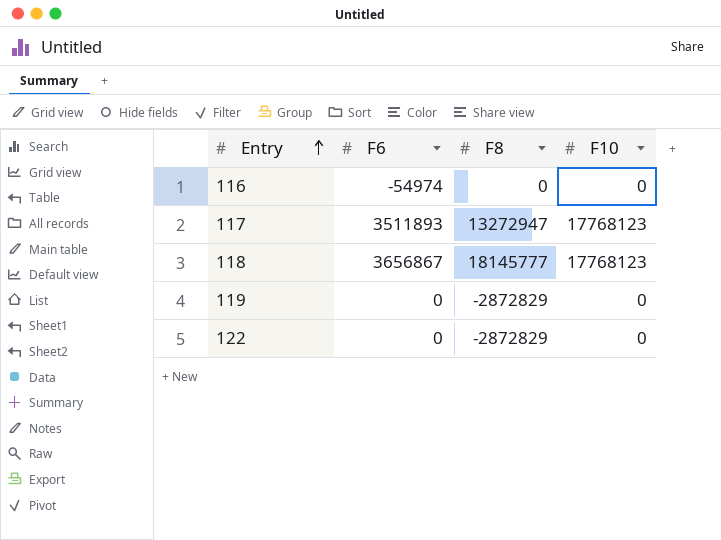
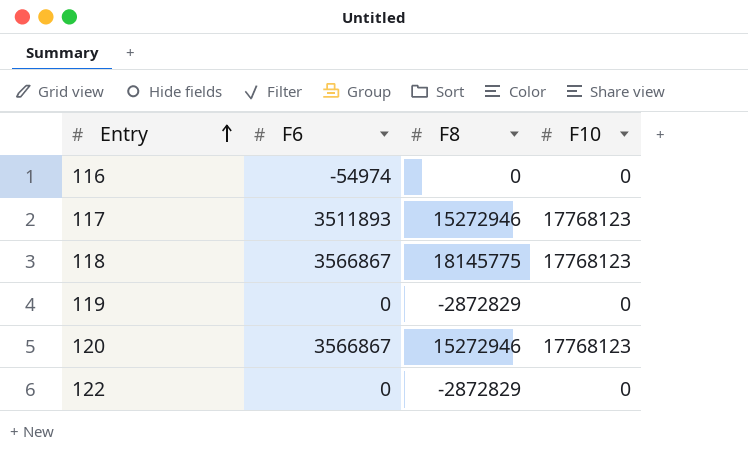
117 | F8: 13272947 -> 15272946
118 | F6: 3656867 -> 3566867
118 | F8: 18145777 -> 18145775
row 120: none -> 3566867 | 15272946 | 17768123

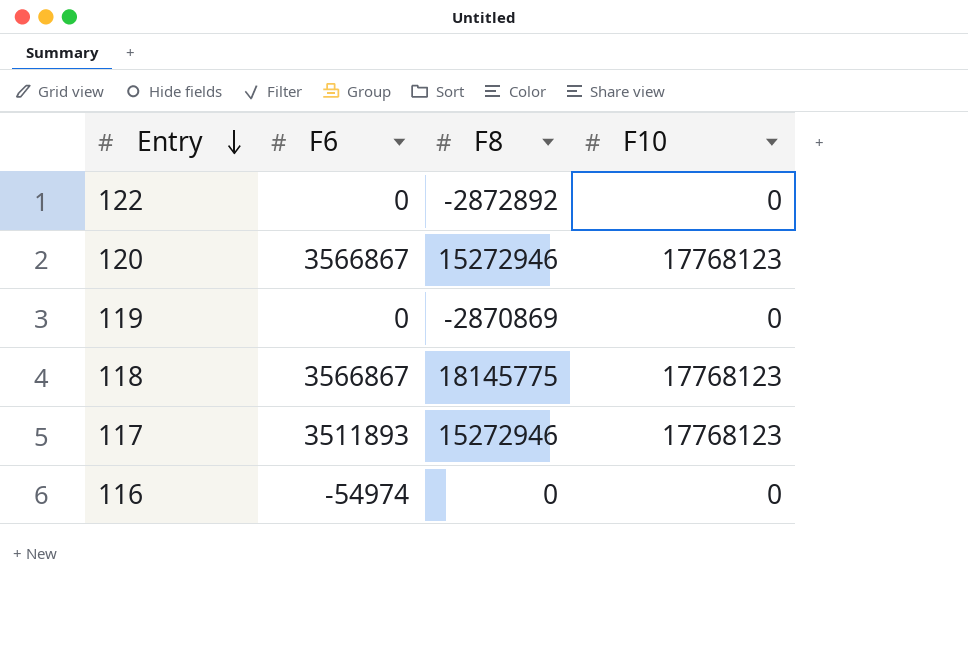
row order: Entry ascending -> Entry descending
122 | F8: -2872829 -> -2872892
119 | F8: -2872829 -> -2870869

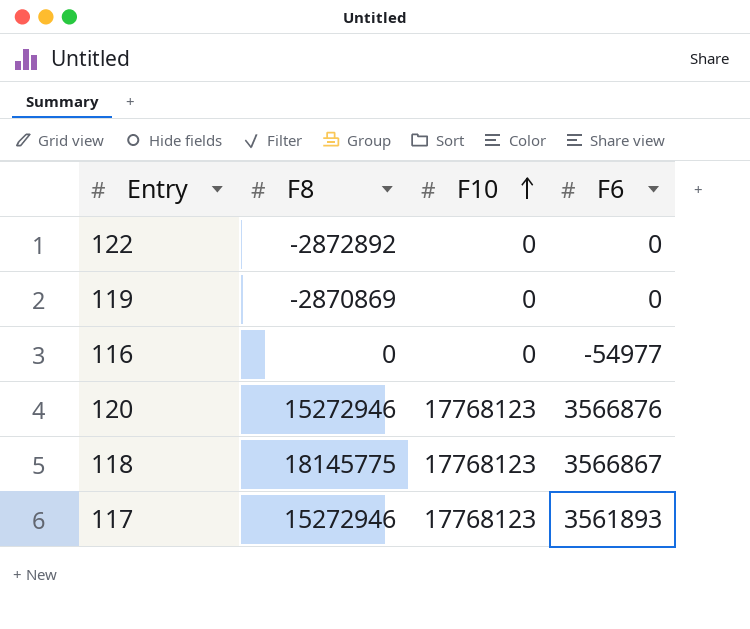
row order: Entry descending -> F10 ascending
column F6 | position: 2 -> 4
116 | F6: -54974 -> -54977
120 | F6: 3566867 -> 3566876
117 | F6: 3511893 -> 3561893

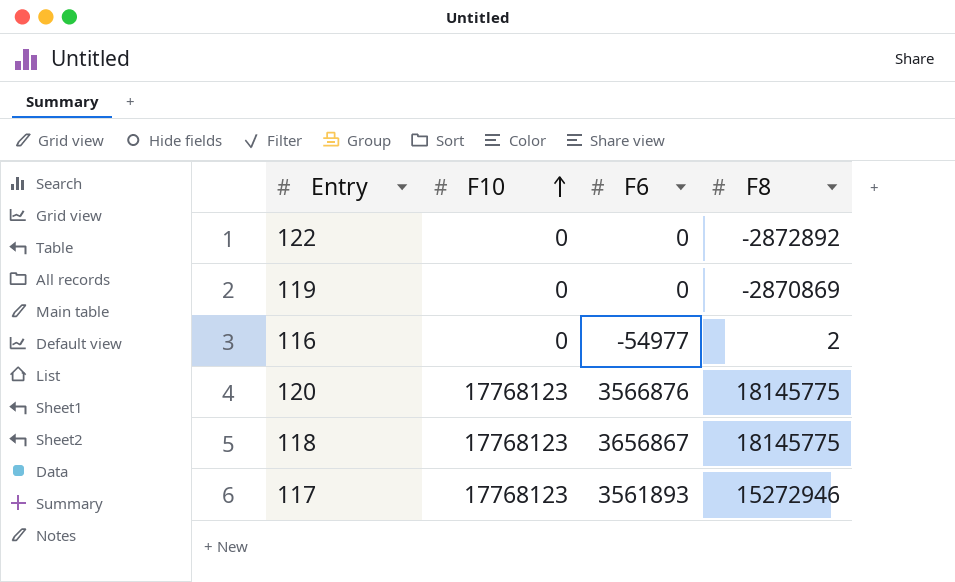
column F8 | position: 2 -> 4
116 | F8: 0 -> 2
120 | F8: 15272946 -> 18145775
118 | F6: 3566867 -> 3656867

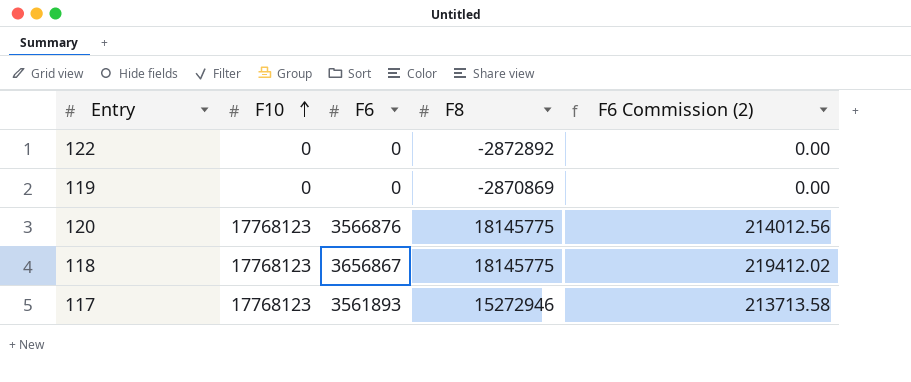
column F6 Commission (2) | formula: none -> [F6] * 0.06
row 116: 0 | -54977 | 2 -> none

